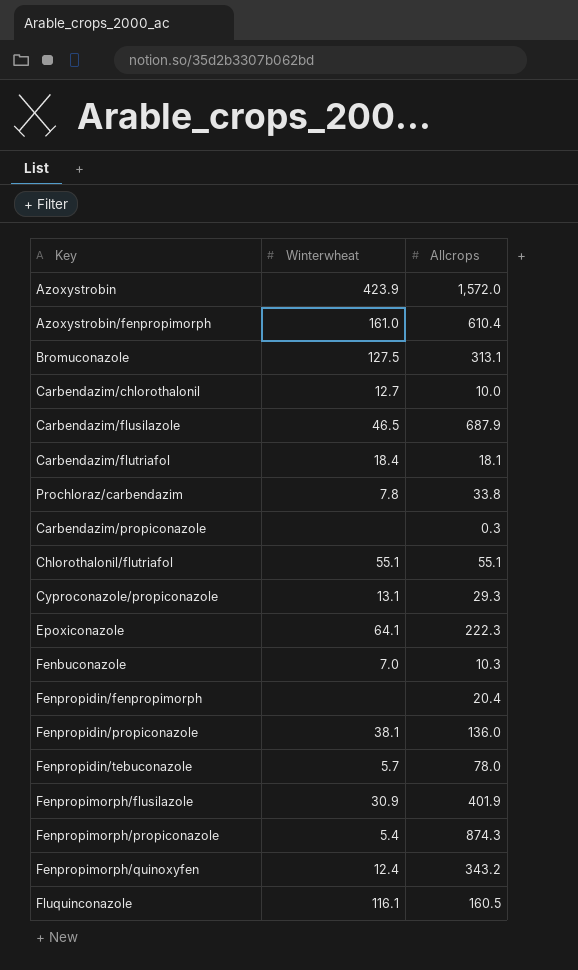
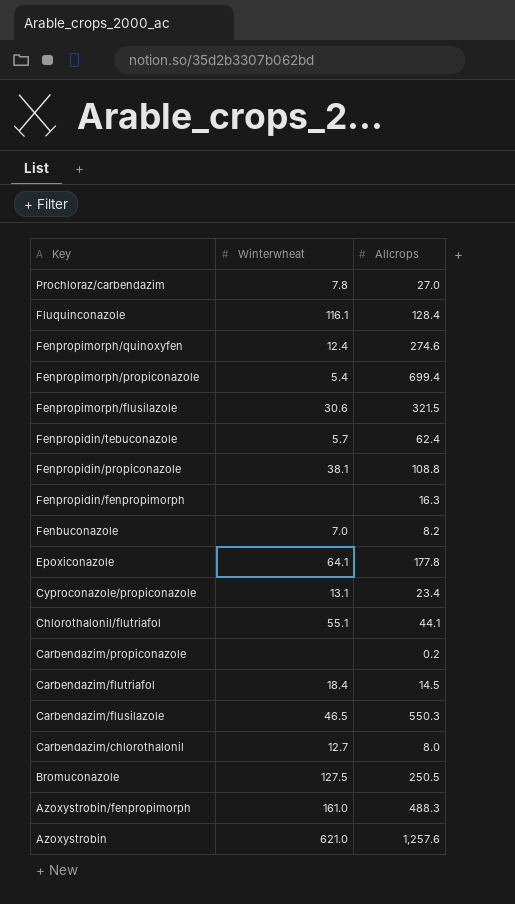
row order: none -> Key descending
Prochloraz/carbendazim | Allcrops: 33.8 -> 27.0
Fluquinconazole | Allcrops: 160.5 -> 128.4
Fenpropimorph/quinoxyfen | Allcrops: 343.2 -> 274.6
Fenpropimorph/propiconazole | Allcrops: 874.3 -> 699.4
Fenpropimorph/flusilazole | Winterwheat: 30.9 -> 30.6
Fenpropimorph/flusilazole | Allcrops: 401.9 -> 321.5
Fenpropidin/tebuconazole | Allcrops: 78.0 -> 62.4
Fenpropidin/propiconazole | Allcrops: 136.0 -> 108.8
Fenpropidin/fenpropimorph | Allcrops: 20.4 -> 16.3
Fenbuconazole | Allcrops: 10.3 -> 8.2
Epoxiconazole | Allcrops: 222.3 -> 177.8
Cyproconazole/propiconazole | Allcrops: 29.3 -> 23.4
Chlorothalonil/flutriafol | Allcrops: 55.1 -> 44.1
Carbendazim/propiconazole | Allcrops: 0.3 -> 0.2
Carbendazim/flutriafol | Allcrops: 18.1 -> 14.5
Carbendazim/flusilazole | Allcrops: 687.9 -> 550.3
Carbendazim/chlorothalonil | Allcrops: 10.0 -> 8.0
Bromuconazole | Allcrops: 313.1 -> 250.5
Azoxystrobin/fenpropimorph | Allcrops: 610.4 -> 488.3
Azoxystrobin | Winterwheat: 423.9 -> 621.0
Azoxystrobin | Allcrops: 1,572.0 -> 1,257.6

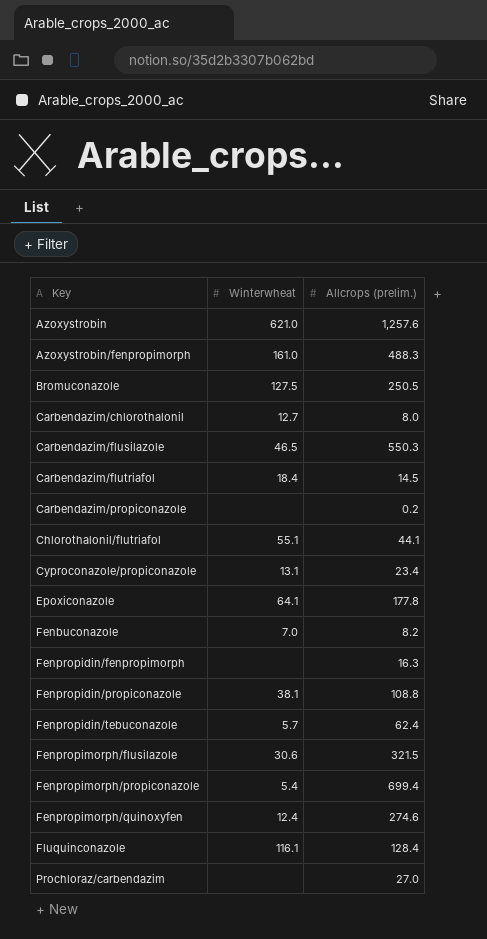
row order: Key descending -> Key ascending
column name: Allcrops -> Allcrops (prelim.)
Prochloraz/carbendazim | Winterwheat: 7.8 -> none

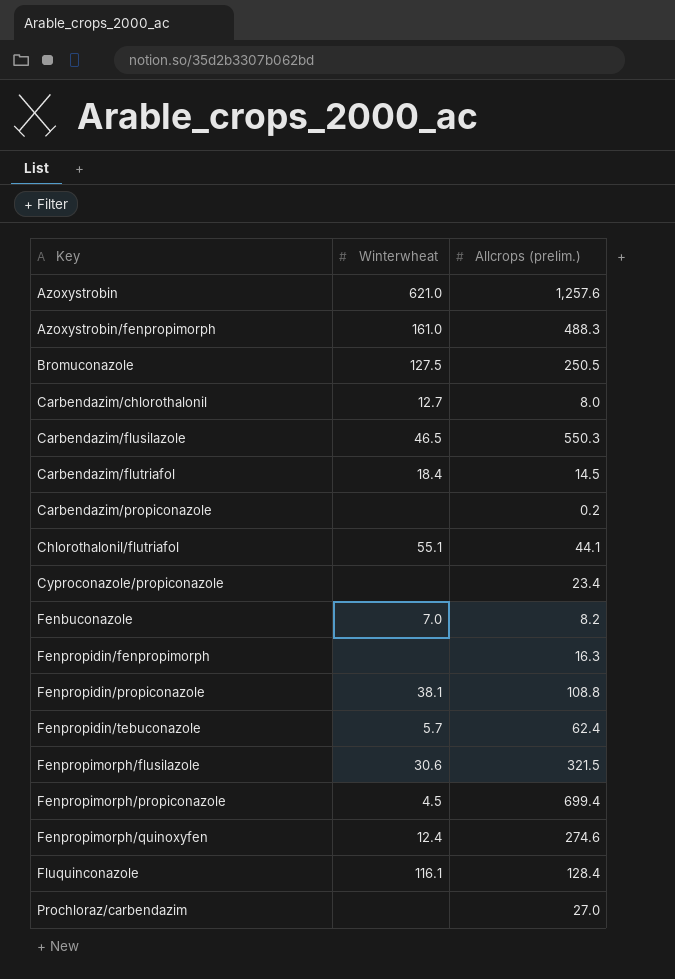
row Epoxiconazole: 64.1 | 177.8 -> none
Cyproconazole/propiconazole | Winterwheat: 13.1 -> none
Fenpropimorph/propiconazole | Winterwheat: 5.4 -> 4.5

